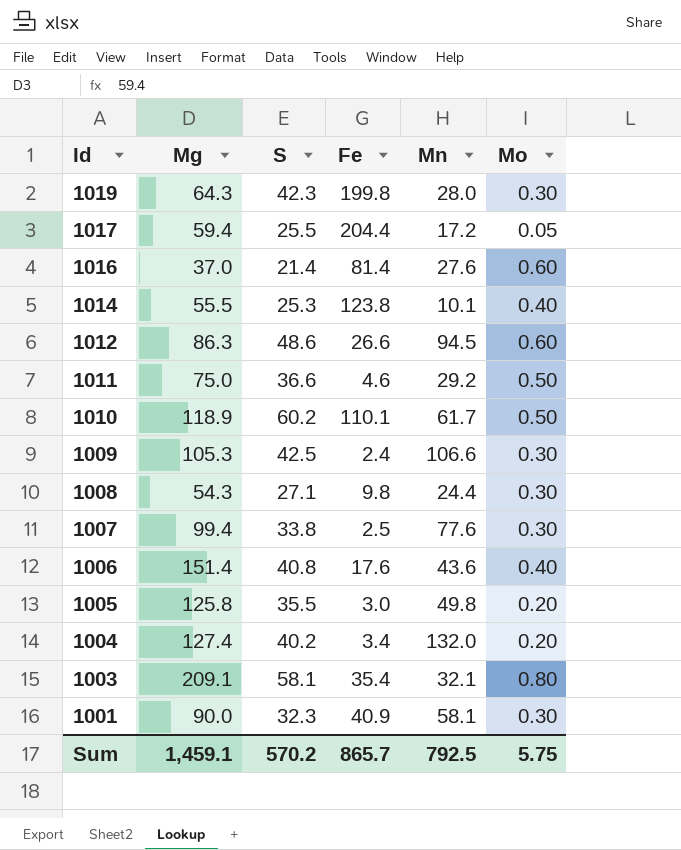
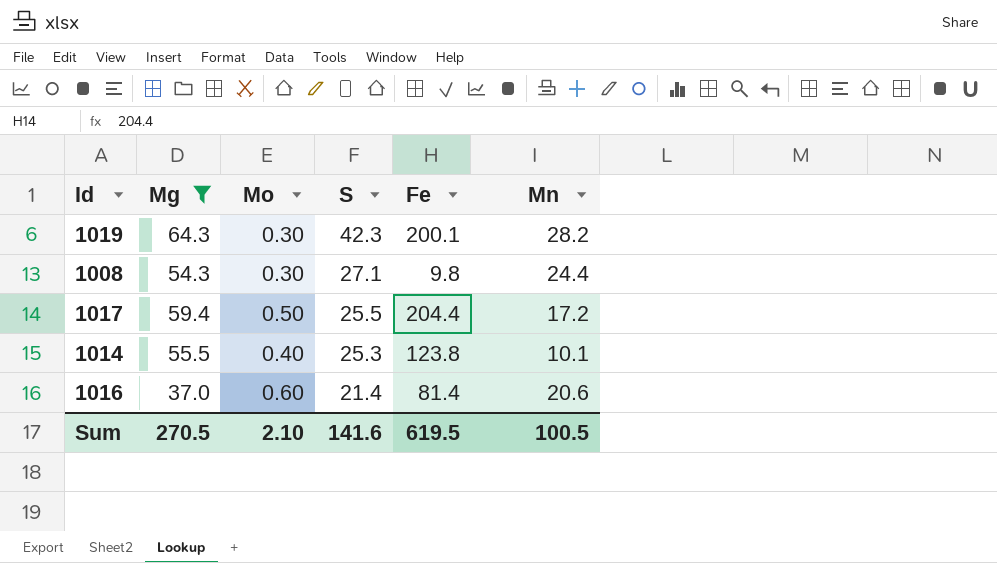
filter: none -> Mg <= 64.3
row order: Id descending -> S descending
column Mo | position: 6 -> 3
1019 | Fe: 199.8 -> 200.1
1019 | Mn: 28.0 -> 28.2
1017 | Mo: 0.05 -> 0.50
1016 | Mn: 27.6 -> 20.6
Sum | Mg: 1,459.1 -> 270.5
Sum | Mo: 5.75 -> 2.10
Sum | S: 570.2 -> 141.6
Sum | Fe: 865.7 -> 619.5
Sum | Mn: 792.5 -> 100.5

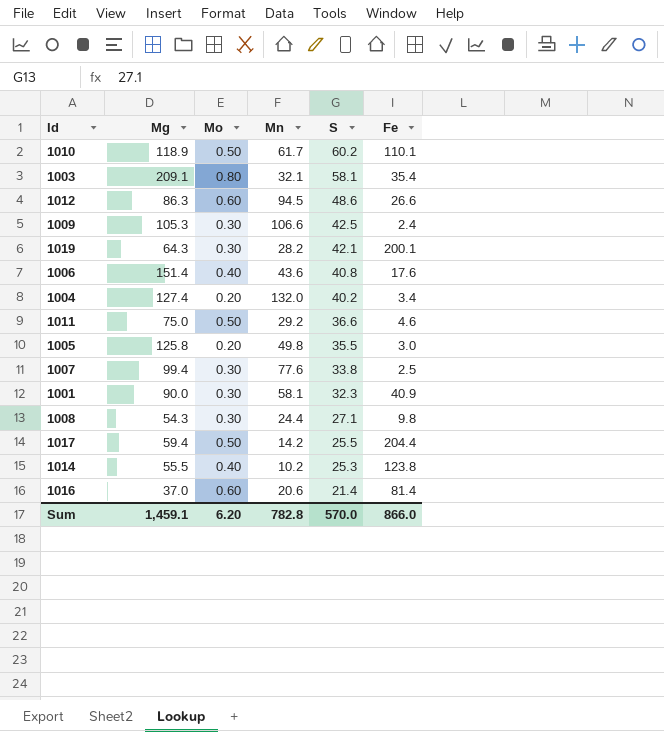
filter: Mg <= 64.3 -> none
column Mn | position: 6 -> 4
1019 | S: 42.3 -> 42.1
1017 | Mn: 17.2 -> 14.2
1014 | Mn: 10.1 -> 10.2
Sum | Mg: 270.5 -> 1,459.1
Sum | Mo: 2.10 -> 6.20
Sum | Mn: 100.5 -> 782.8
Sum | S: 141.6 -> 570.0
Sum | Fe: 619.5 -> 866.0

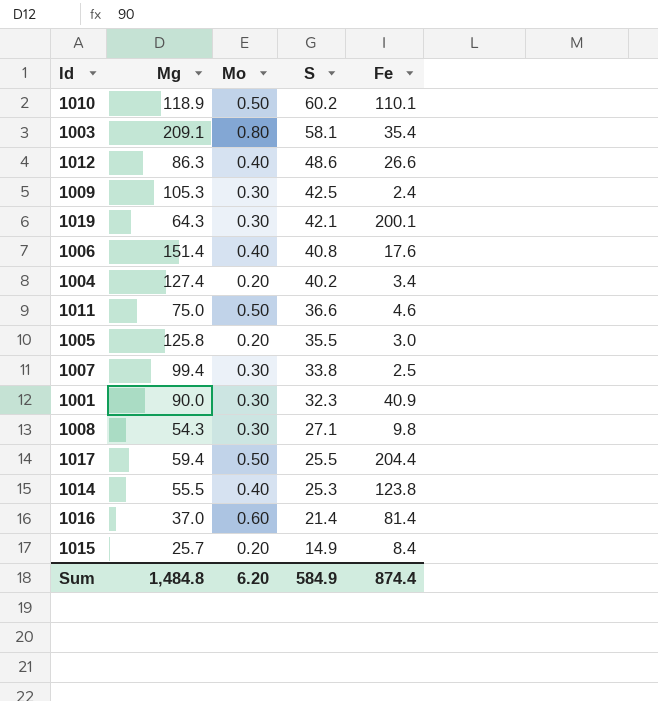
column Mn | position: 4 -> none
1012 | Mo: 0.60 -> 0.40
row 1015: none -> 25.7 | 0.20 | 14.9 | 8.4
Sum | Mg: 1,459.1 -> 1,484.8
Sum | S: 570.0 -> 584.9
Sum | Fe: 866.0 -> 874.4

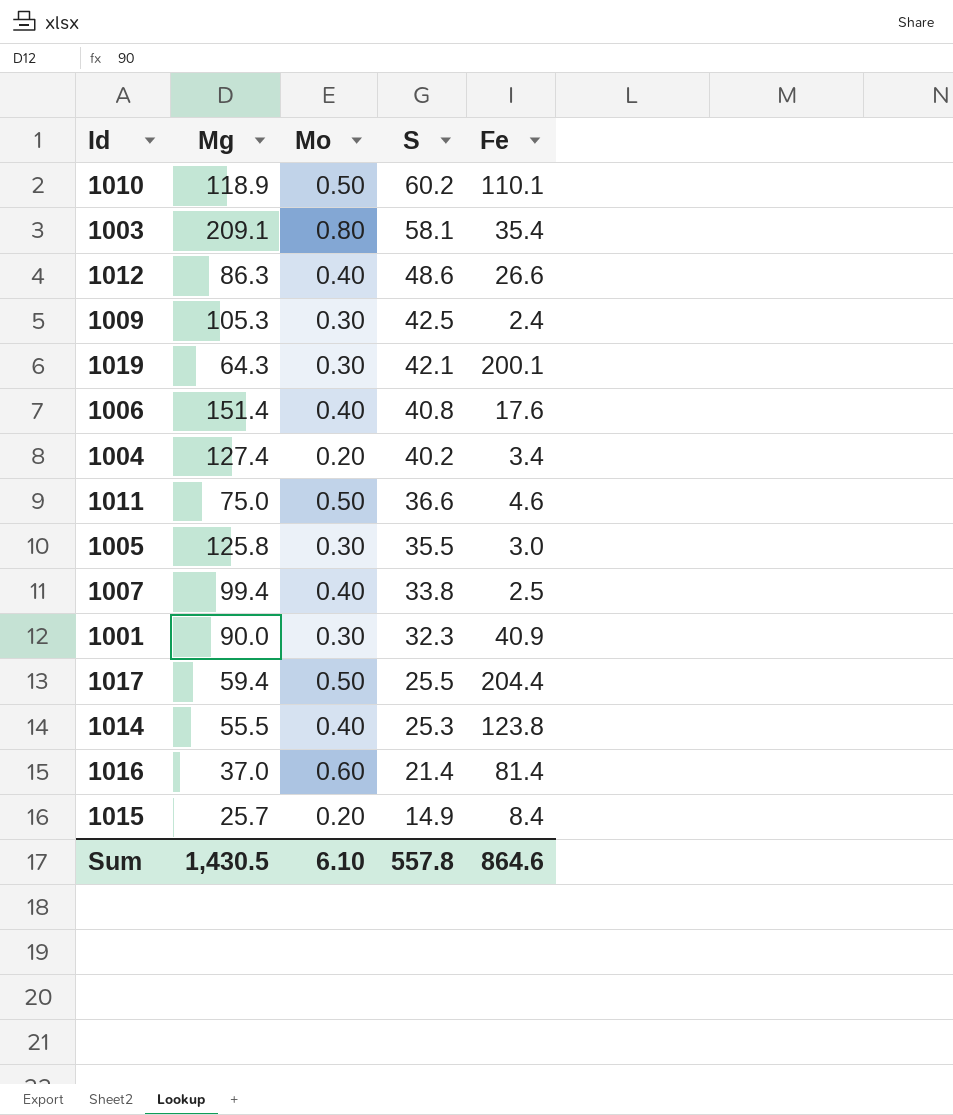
row 1008: 54.3 | 0.30 | 27.1 | 9.8 -> none
1005 | Mo: 0.20 -> 0.30
1007 | Mo: 0.30 -> 0.40
Sum | Mg: 1,484.8 -> 1,430.5
Sum | Mo: 6.20 -> 6.10
Sum | S: 584.9 -> 557.8
Sum | Fe: 874.4 -> 864.6

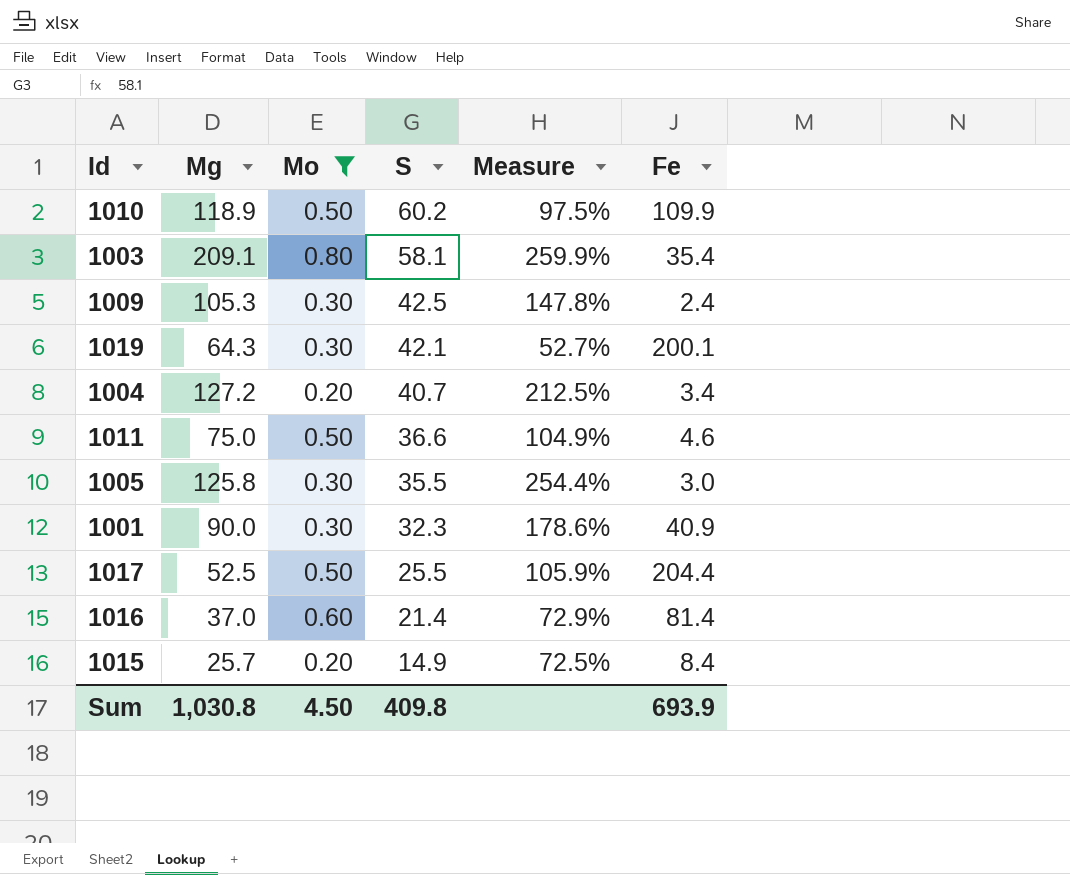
filter: none -> Mo != 0.40
column Measure | formula: none -> ([Mg] - [S]) / [S]
1010 | Fe: 110.1 -> 109.9
1004 | Mg: 127.4 -> 127.2
1004 | S: 40.2 -> 40.7
1017 | Mg: 59.4 -> 52.5
Sum | Mg: 1,430.5 -> 1,030.8
Sum | Mo: 6.10 -> 4.50
Sum | S: 557.8 -> 409.8
Sum | Fe: 864.6 -> 693.9

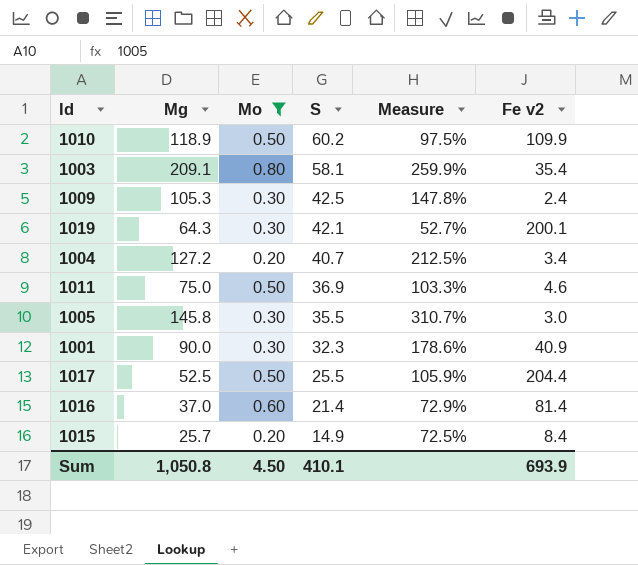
column name: Fe -> Fe v2
1011 | S: 36.6 -> 36.9
1011 | Measure: 104.9% -> 103.3%
1005 | Mg: 125.8 -> 145.8
1005 | Measure: 254.4% -> 310.7%
Sum | Mg: 1,030.8 -> 1,050.8
Sum | S: 409.8 -> 410.1

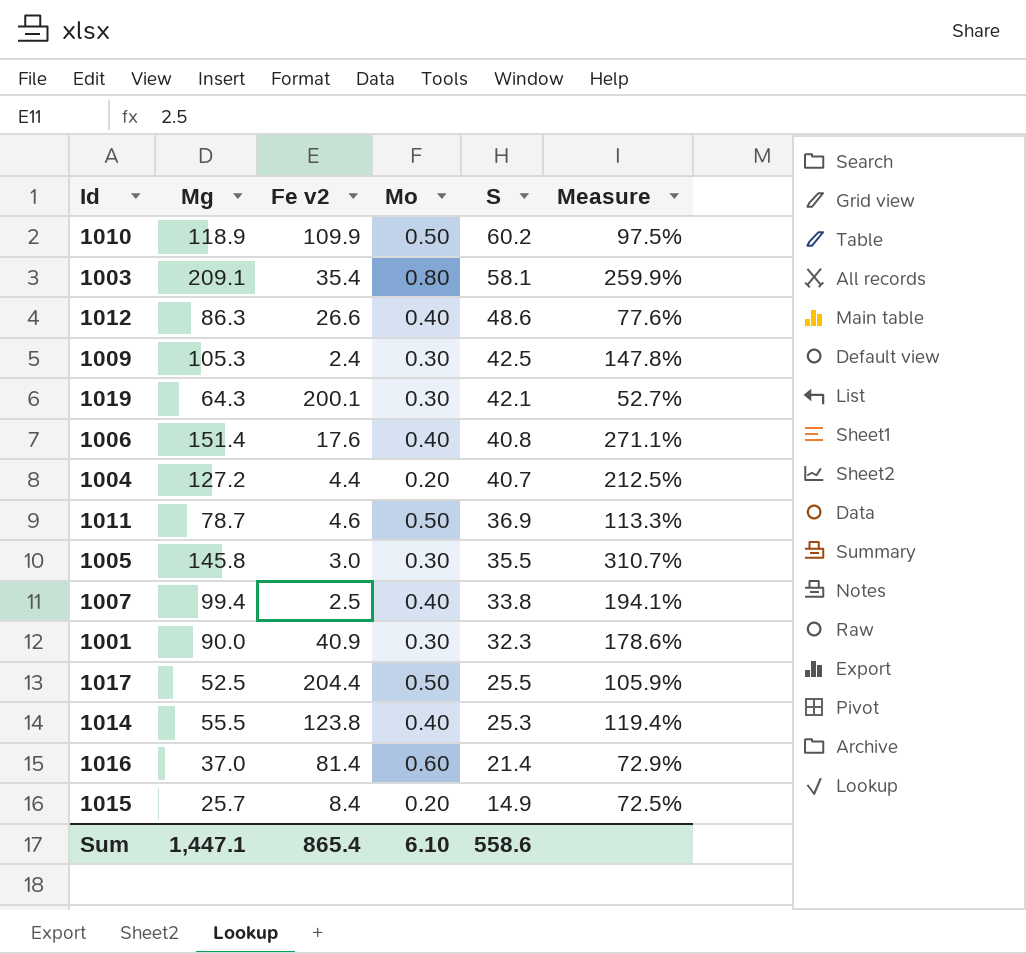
filter: Mo != 0.40 -> none
column Fe v2 | position: 6 -> 3
1004 | Fe v2: 3.4 -> 4.4
1011 | Mg: 75.0 -> 78.7
1011 | Measure: 103.3% -> 113.3%
Sum | Mg: 1,050.8 -> 1,447.1
Sum | Fe v2: 693.9 -> 865.4
Sum | Mo: 4.50 -> 6.10
Sum | S: 410.1 -> 558.6

